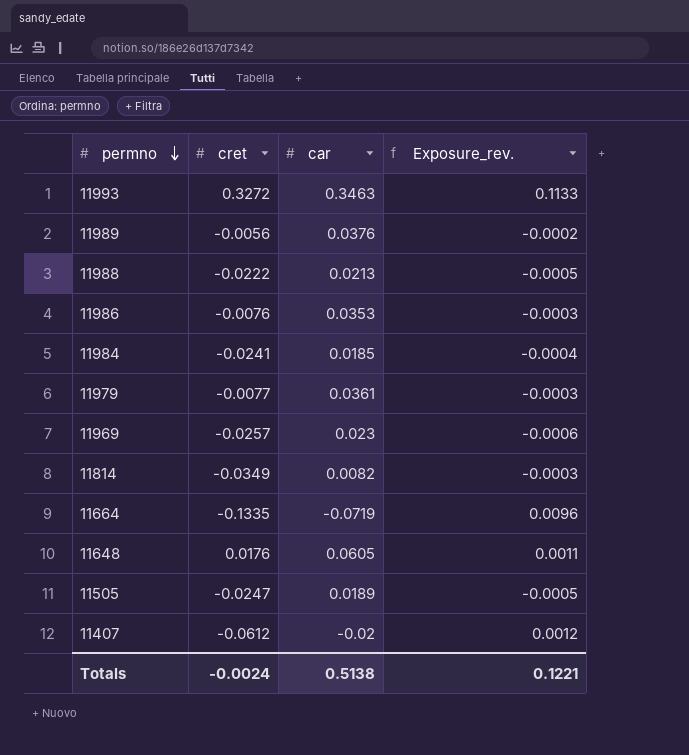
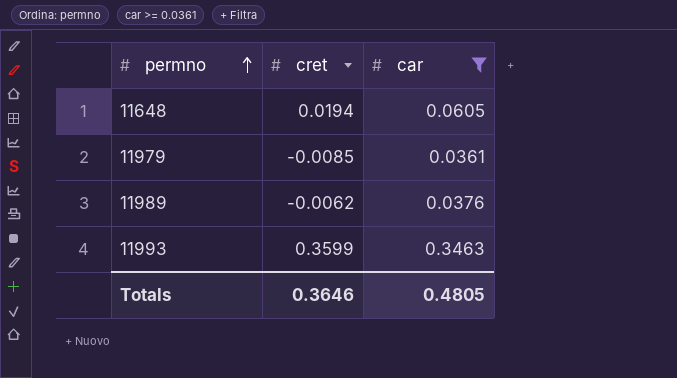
filter: none -> car >= 0.0361
row order: permno descending -> permno ascending
column Exposure_rev. | formula: [cret] * [car] -> none
11648 | cret: 0.0176 -> 0.0194
11979 | cret: -0.0077 -> -0.0085
11989 | cret: -0.0056 -> -0.0062
11993 | cret: 0.3272 -> 0.3599
Totals | cret: -0.0024 -> 0.3646
Totals | car: 0.5138 -> 0.4805

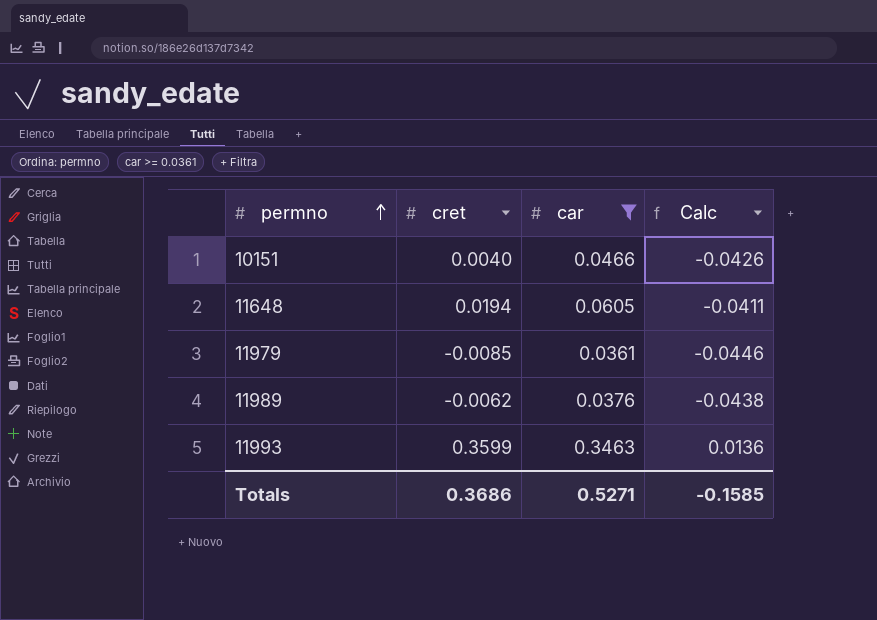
column Calc | formula: none -> [cret] - [car]
row 10151: none -> 0.0040 | 0.0466 | -0.0426
Totals | cret: 0.3646 -> 0.3686
Totals | car: 0.4805 -> 0.5271

